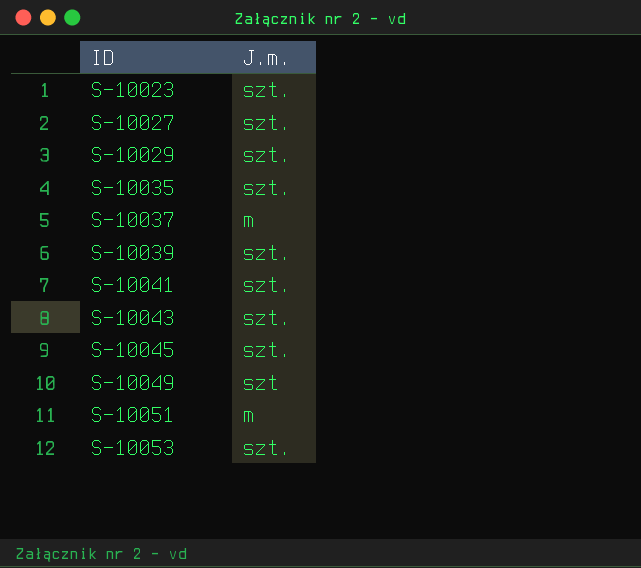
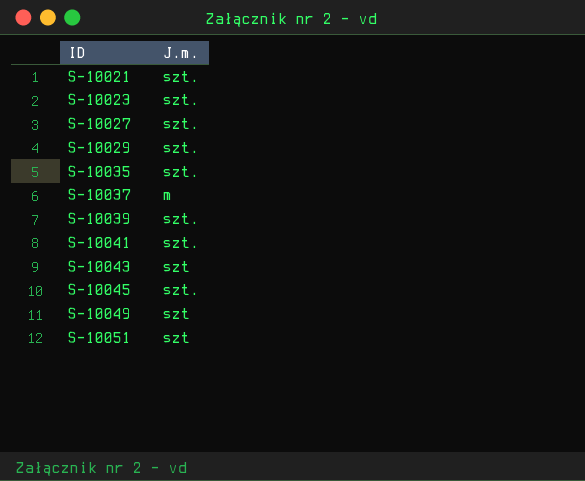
row S-10053: szt. -> none
row S-10021: none -> szt.
S-10043 | J.m.: szt. -> szt
S-10051 | J.m.: m -> szt

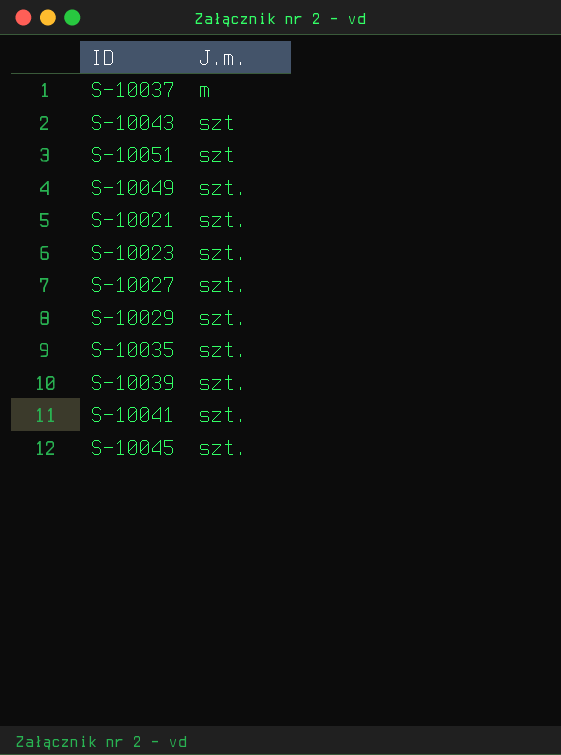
row order: ID ascending -> J.m. ascending
S-10049 | J.m.: szt -> szt.

